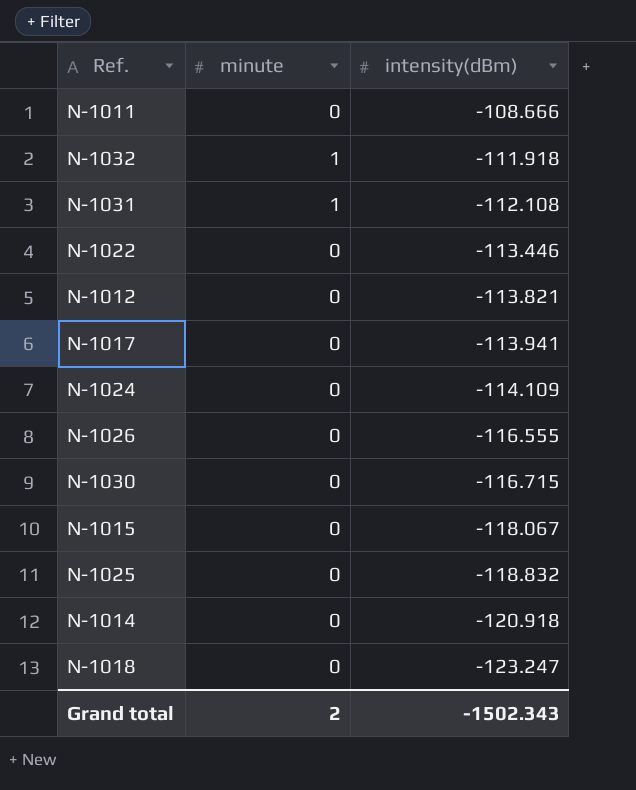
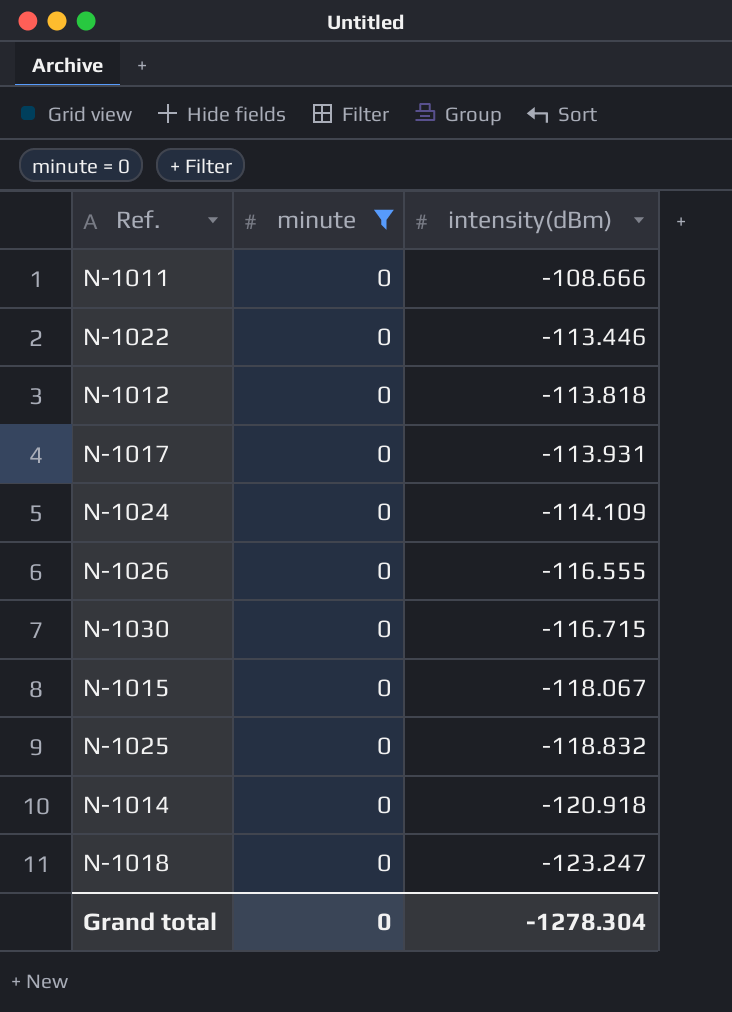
filter: none -> minute = 0
N-1012 | intensity(dBm): -113.821 -> -113.818
N-1017 | intensity(dBm): -113.941 -> -113.931
Grand total | minute: 2 -> 0
Grand total | intensity(dBm): -1502.343 -> -1278.304

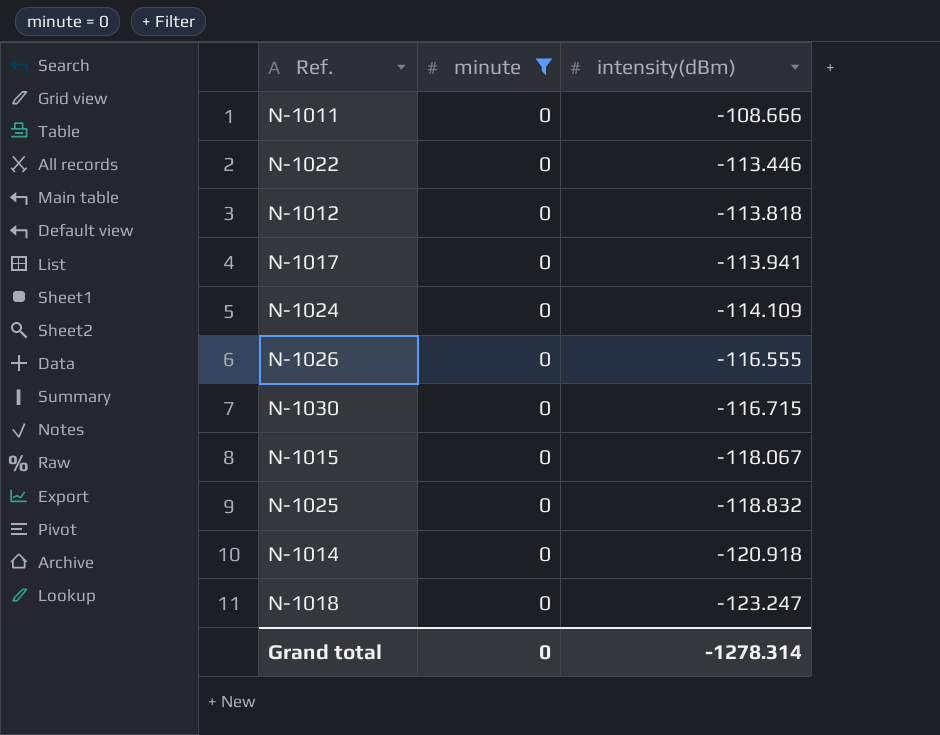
N-1017 | intensity(dBm): -113.931 -> -113.941
Grand total | intensity(dBm): -1278.304 -> -1278.314

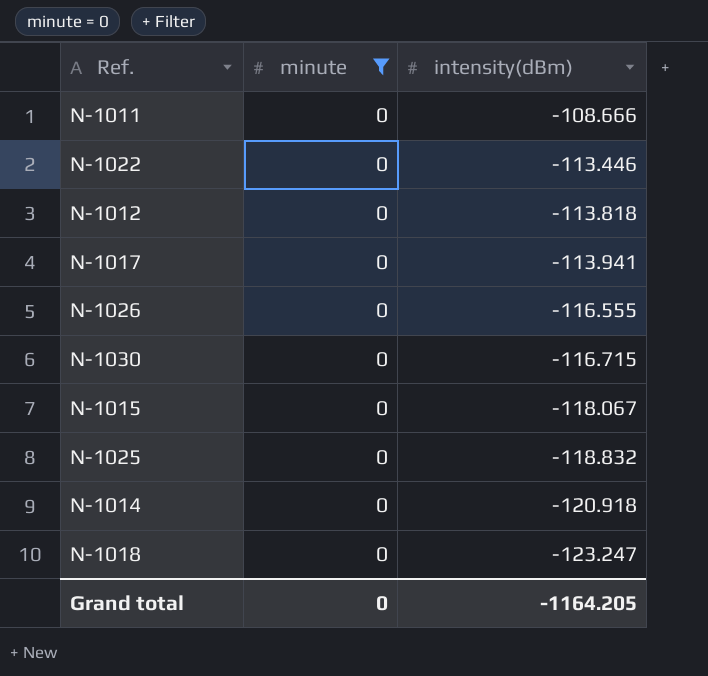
row N-1024: 0 | -114.109 -> none
Grand total | intensity(dBm): -1278.314 -> -1164.205

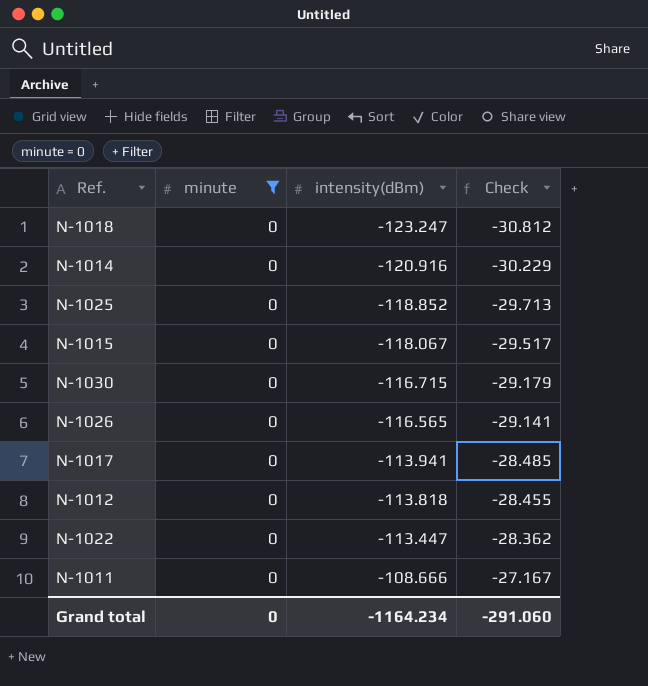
row order: intensity(dBm) descending -> intensity(dBm) ascending
column Check | formula: none -> [intensity(dBm)] * 0.25
N-1014 | intensity(dBm): -120.918 -> -120.916
N-1025 | intensity(dBm): -118.832 -> -118.852
N-1026 | intensity(dBm): -116.555 -> -116.565
N-1022 | intensity(dBm): -113.446 -> -113.447
Grand total | intensity(dBm): -1164.205 -> -1164.234

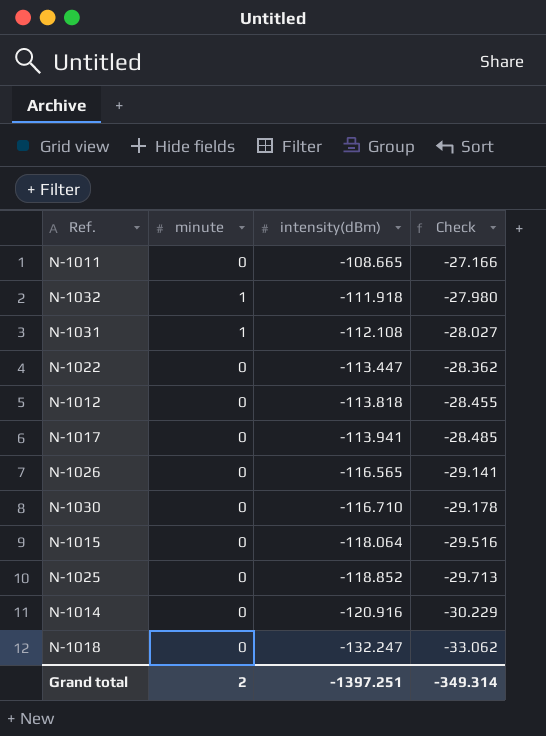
filter: minute = 0 -> none
row order: intensity(dBm) ascending -> intensity(dBm) descending
N-1011 | intensity(dBm): -108.666 -> -108.665
N-1011 | Check: -27.167 -> -27.166
N-1030 | intensity(dBm): -116.715 -> -116.710
N-1030 | Check: -29.179 -> -29.178
N-1015 | intensity(dBm): -118.067 -> -118.064
N-1015 | Check: -29.517 -> -29.516
N-1018 | intensity(dBm): -123.247 -> -132.247
N-1018 | Check: -30.812 -> -33.062
Grand total | minute: 0 -> 2
Grand total | intensity(dBm): -1164.234 -> -1397.251
Grand total | Check: -291.060 -> -349.314

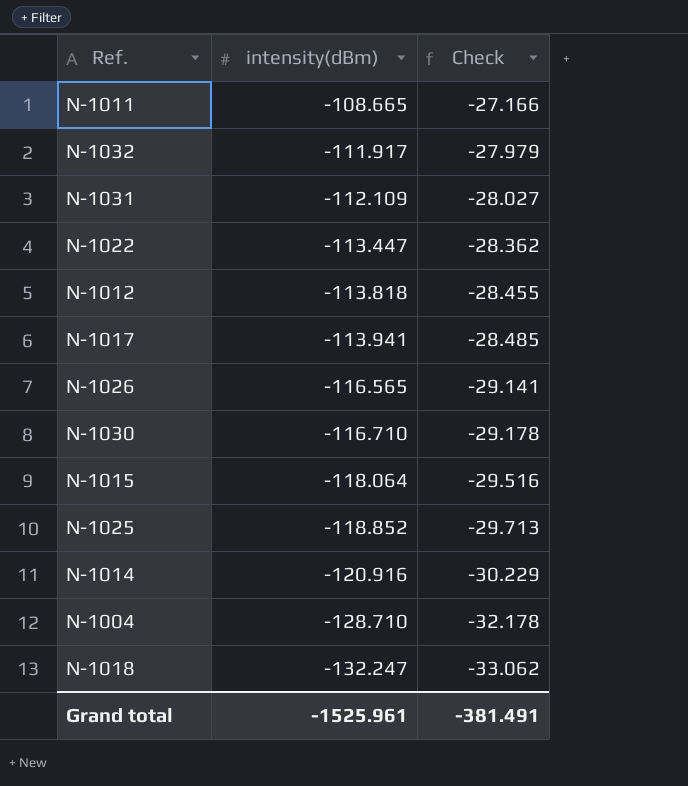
column minute | position: 2 -> none
N-1032 | intensity(dBm): -111.918 -> -111.917
N-1032 | Check: -27.980 -> -27.979
N-1031 | intensity(dBm): -112.108 -> -112.109
row N-1004: none -> -128.710 | -32.178
Grand total | intensity(dBm): -1397.251 -> -1525.961
Grand total | Check: -349.314 -> -381.491

